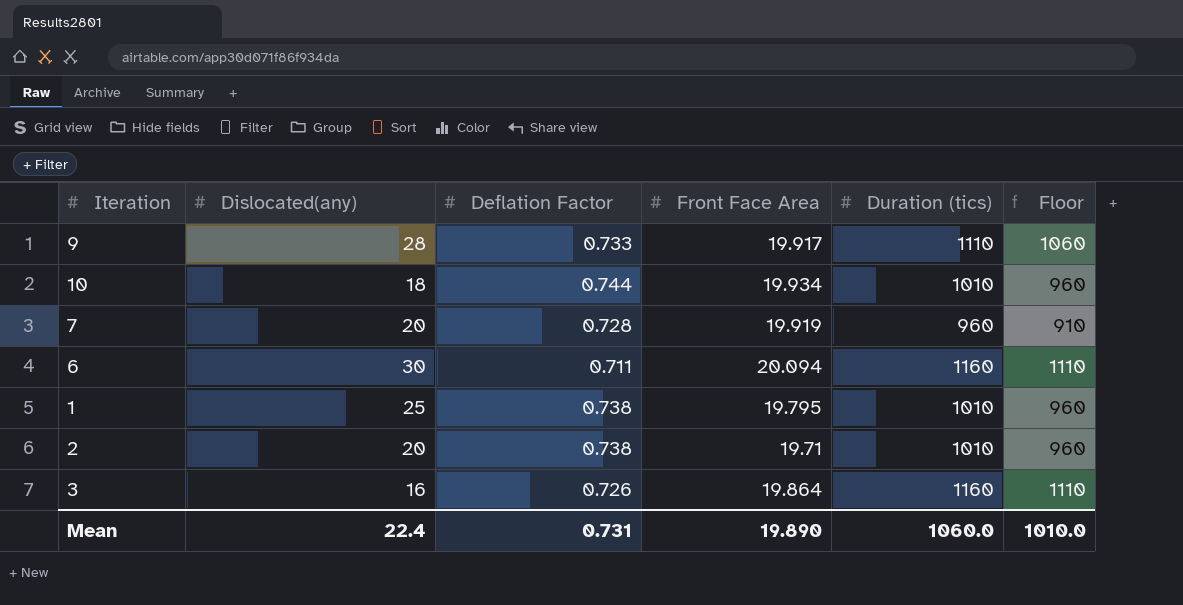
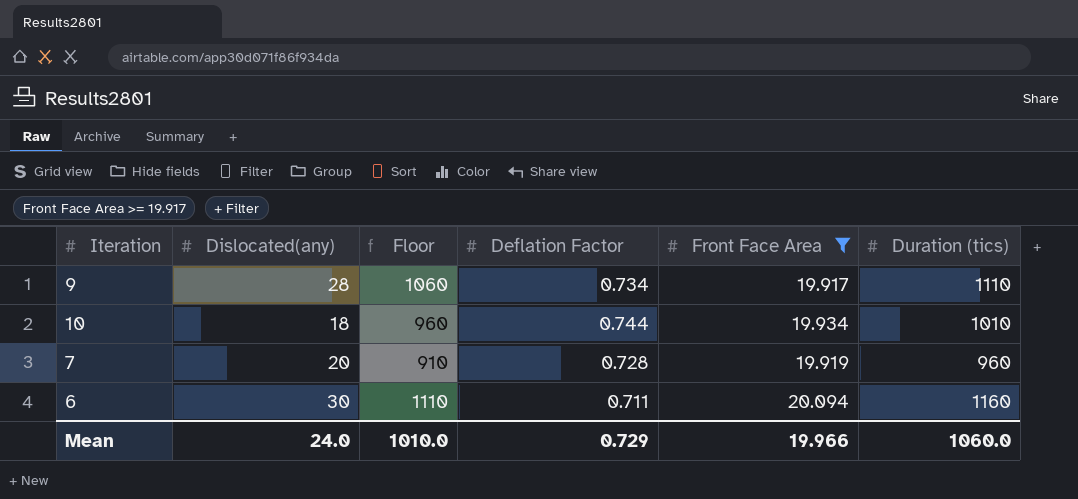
filter: none -> Front Face Area >= 19.917
column Floor | position: 6 -> 3
9 | Deflation Factor: 0.733 -> 0.734
Mean | Dislocated(any): 22.4 -> 24.0
Mean | Deflation Factor: 0.731 -> 0.729
Mean | Front Face Area: 19.890 -> 19.966

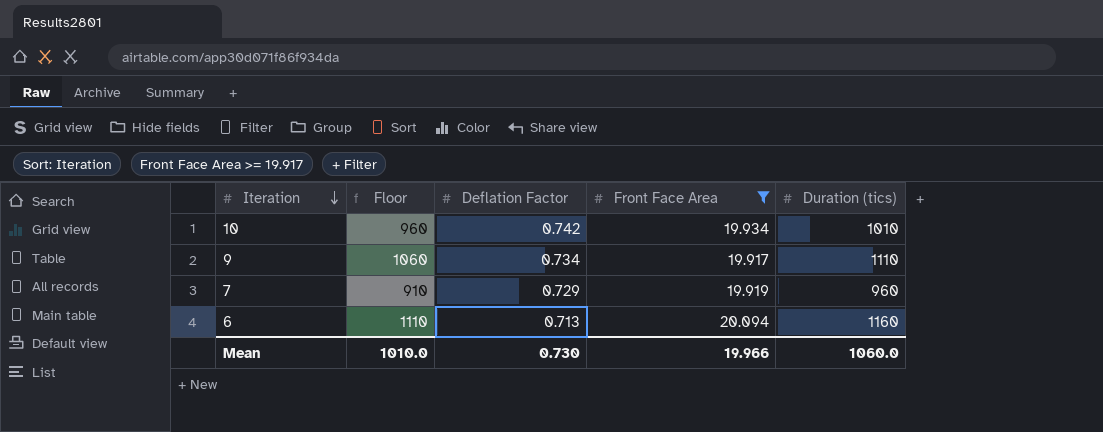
row order: none -> Iteration descending
column Dislocated(any) | position: 2 -> none
10 | Deflation Factor: 0.744 -> 0.742
7 | Deflation Factor: 0.728 -> 0.729
6 | Deflation Factor: 0.711 -> 0.713
Mean | Deflation Factor: 0.729 -> 0.730

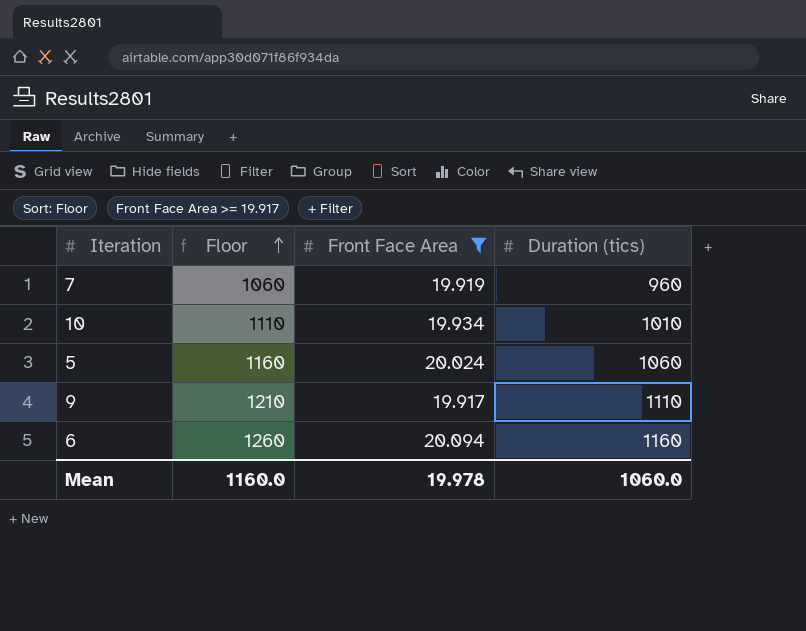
row order: Iteration descending -> Floor ascending
column Deflation Factor | position: 3 -> none
column Floor | formula: [Duration (tics)] - 50 -> [Duration (tics)] + 100
row 5: none -> 1160 | 20.024 | 1060
Mean | Floor: 1010.0 -> 1160.0
Mean | Front Face Area: 19.966 -> 19.978

